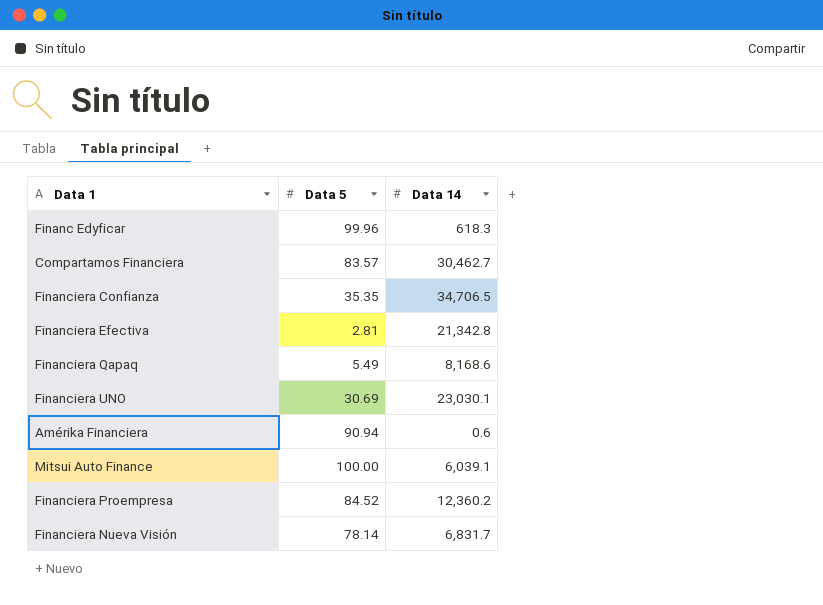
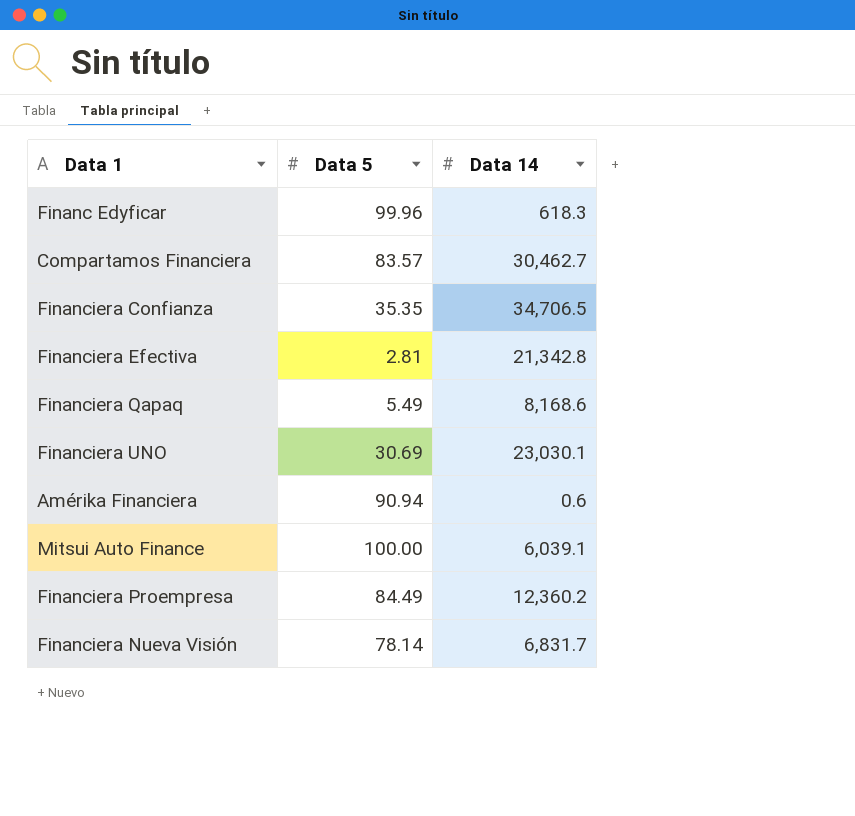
Financiera Proempresa | Data 5: 84.52 -> 84.49

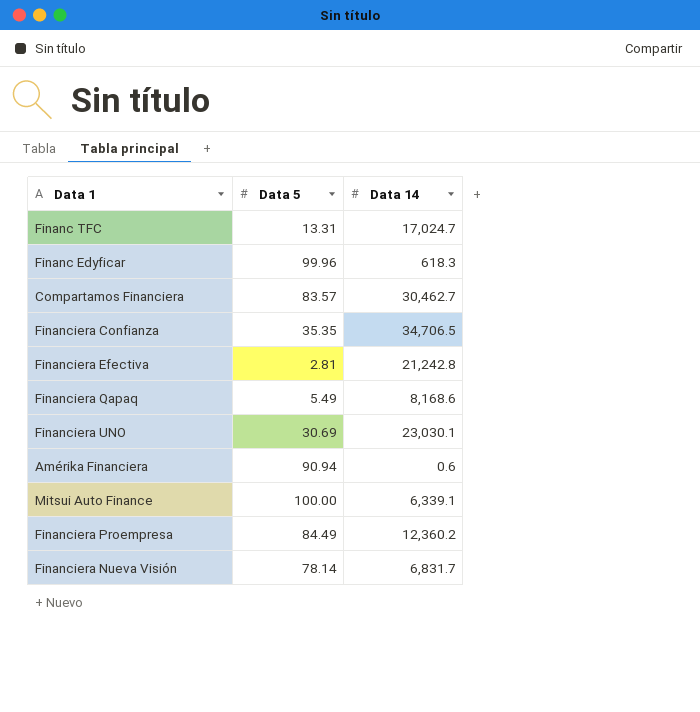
row Financ TFC: none -> 13.31 | 17,024.7
Financiera Efectiva | Data 14: 21,342.8 -> 21,242.8
Mitsui Auto Finance | Data 14: 6,039.1 -> 6,339.1

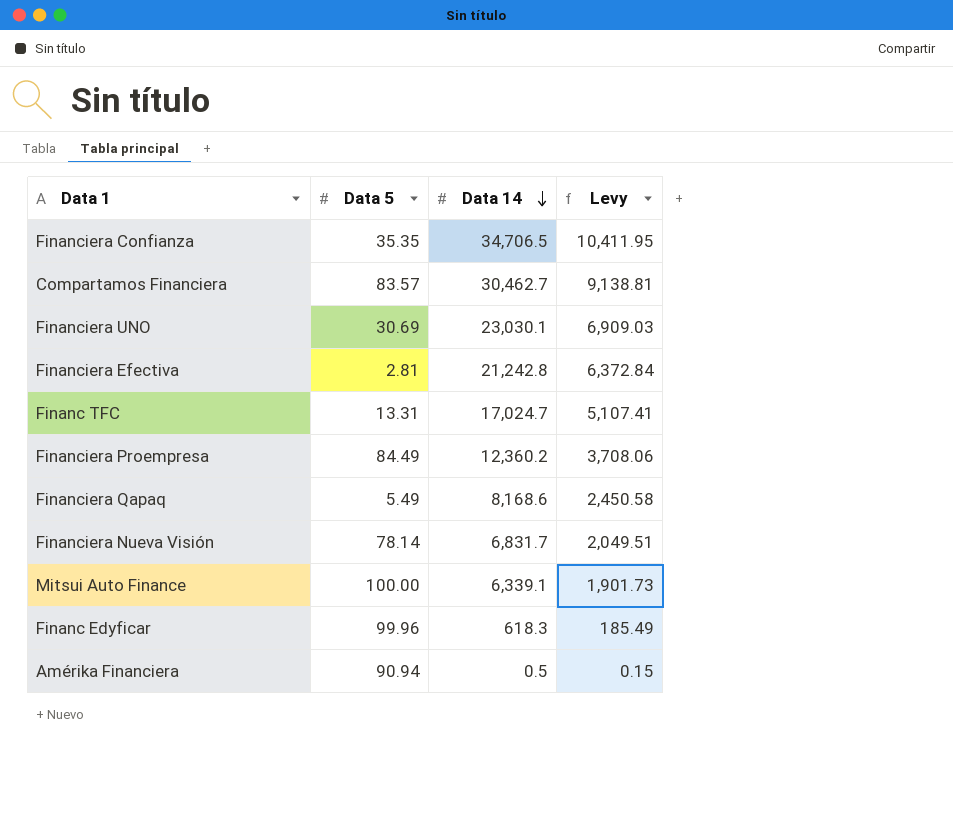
row order: none -> Data 14 descending
column Levy | formula: none -> [Data 14] * 0.3
Amérika Financiera | Data 14: 0.6 -> 0.5

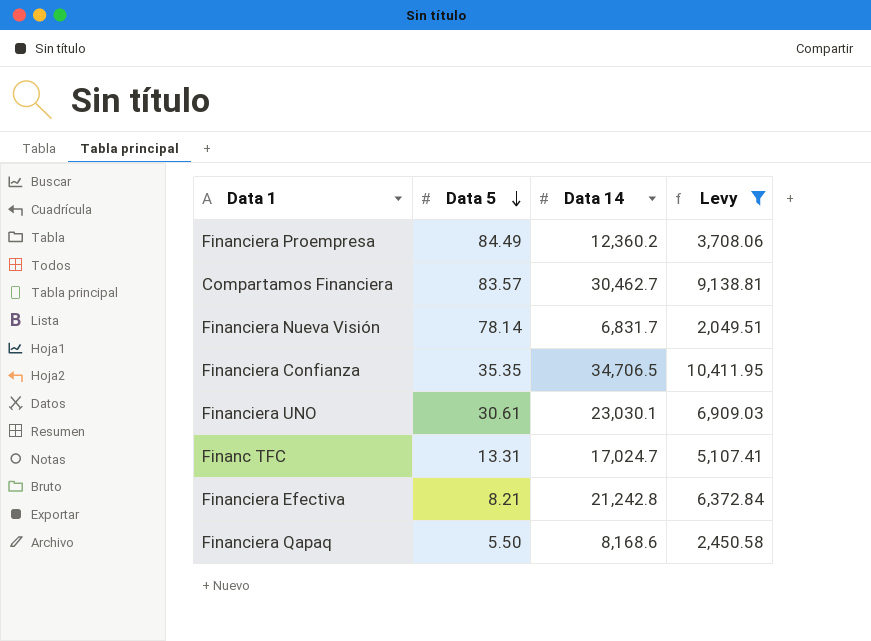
filter: none -> Levy >= 2,049.51
row order: Data 14 descending -> Data 5 descending
Financiera UNO | Data 5: 30.69 -> 30.61
Financiera Efectiva | Data 5: 2.81 -> 8.21
Financiera Qapaq | Data 5: 5.49 -> 5.50

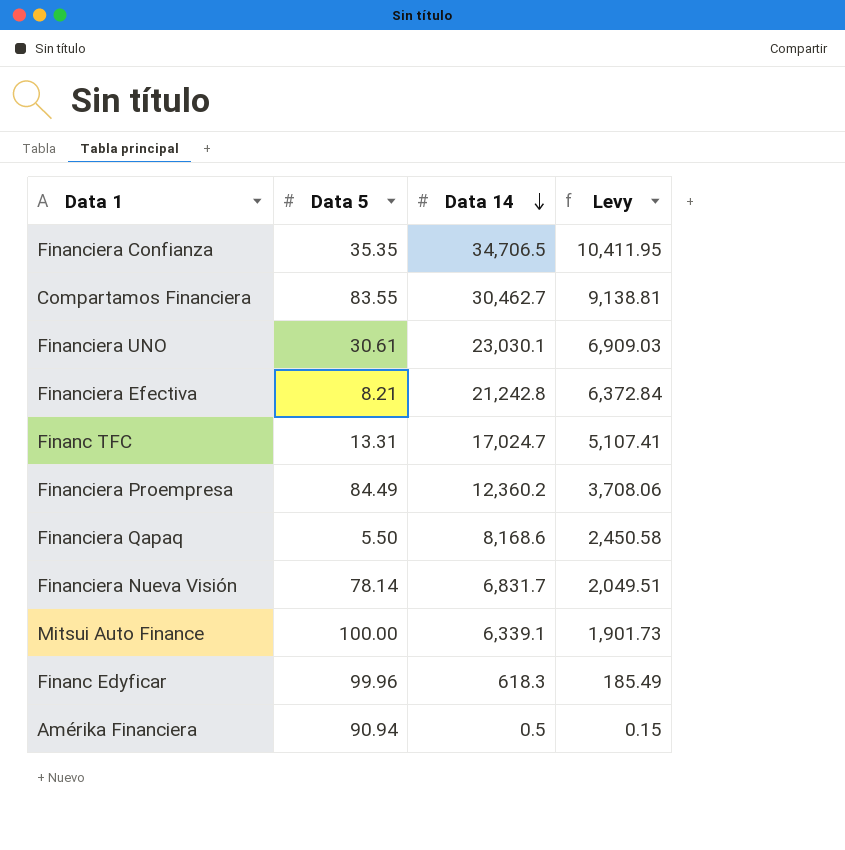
filter: Levy >= 2,049.51 -> none
row order: Data 5 descending -> Data 14 descending
Compartamos Financiera | Data 5: 83.57 -> 83.55

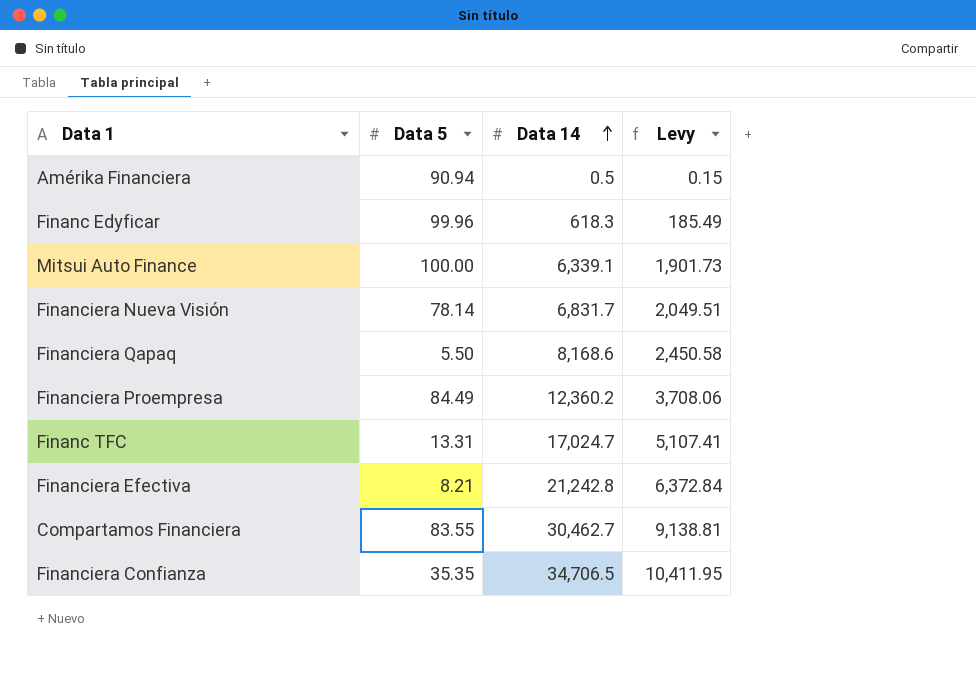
row order: Data 14 descending -> Data 14 ascending
row Financiera UNO: 30.61 | 23,030.1 | 6,909.03 -> none

